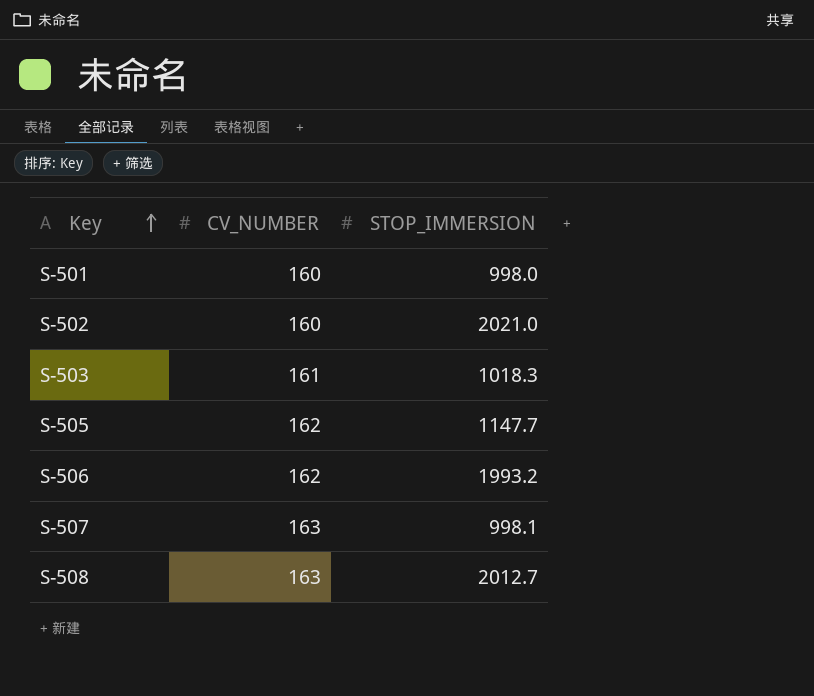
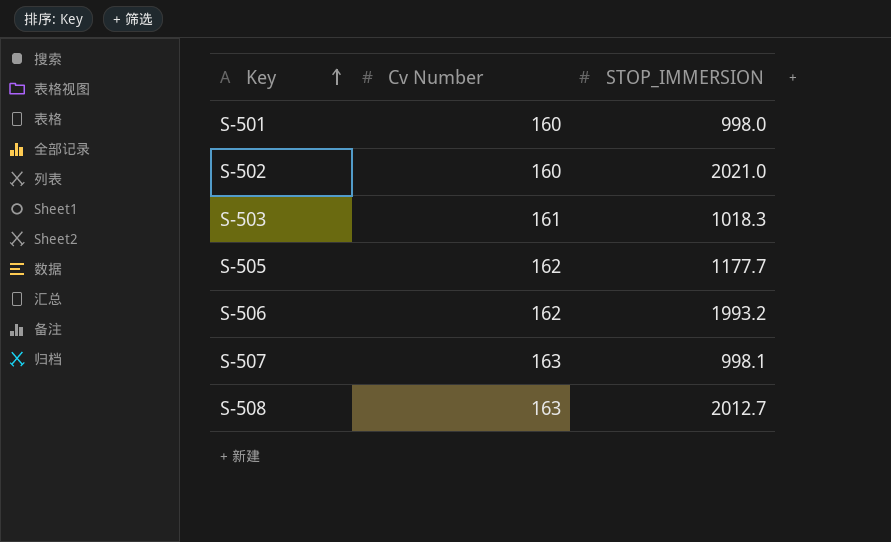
column name: CV_NUMBER -> Cv Number
S-505 | STOP_IMMERSION: 1147.7 -> 1177.7

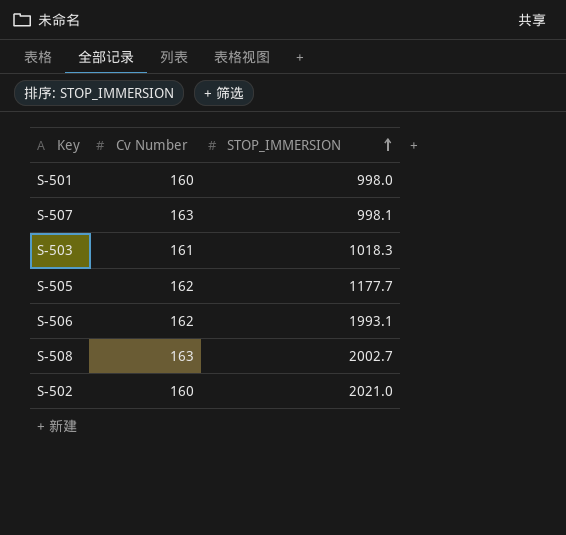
row order: Key ascending -> STOP_IMMERSION ascending
S-506 | STOP_IMMERSION: 1993.2 -> 1993.1
S-508 | STOP_IMMERSION: 2012.7 -> 2002.7

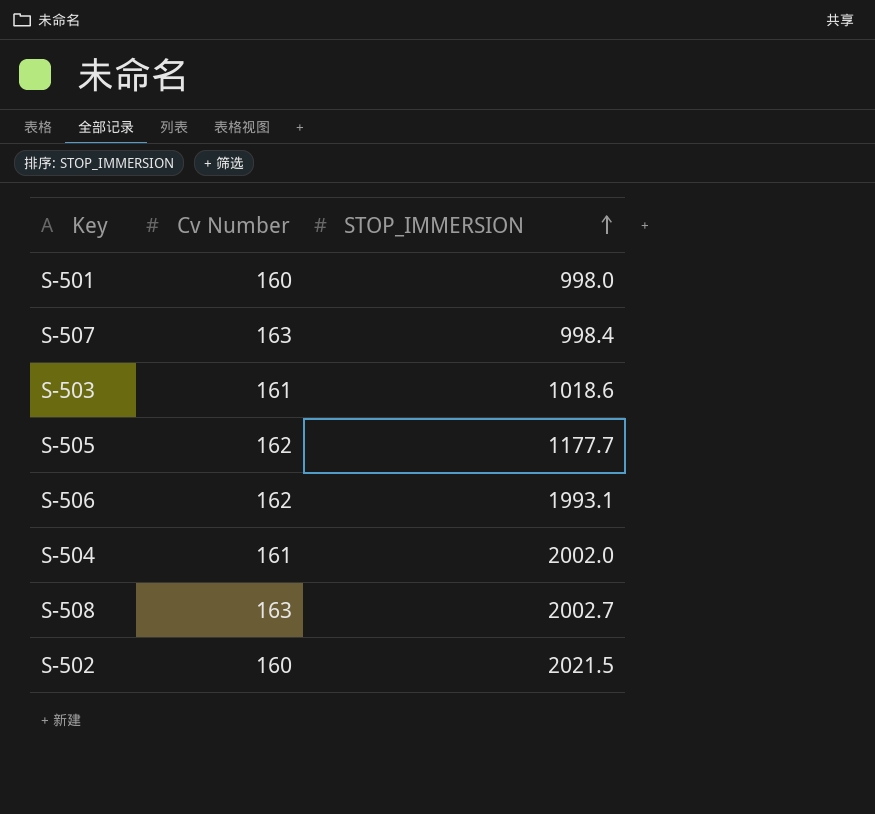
S-507 | STOP_IMMERSION: 998.1 -> 998.4
S-503 | STOP_IMMERSION: 1018.3 -> 1018.6
row S-504: none -> 161 | 2002.0
S-502 | STOP_IMMERSION: 2021.0 -> 2021.5

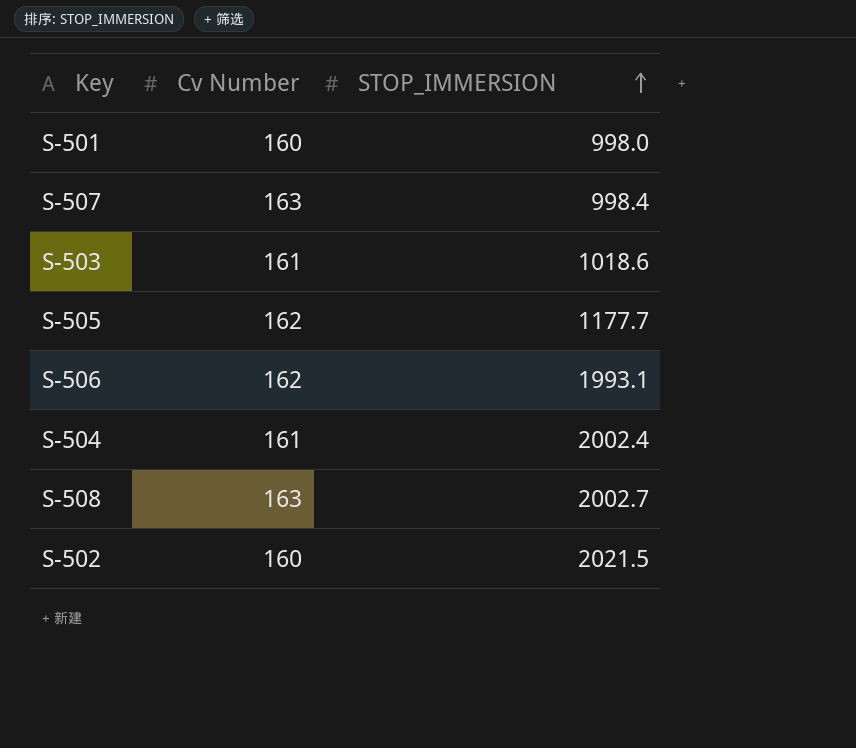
S-504 | STOP_IMMERSION: 2002.0 -> 2002.4

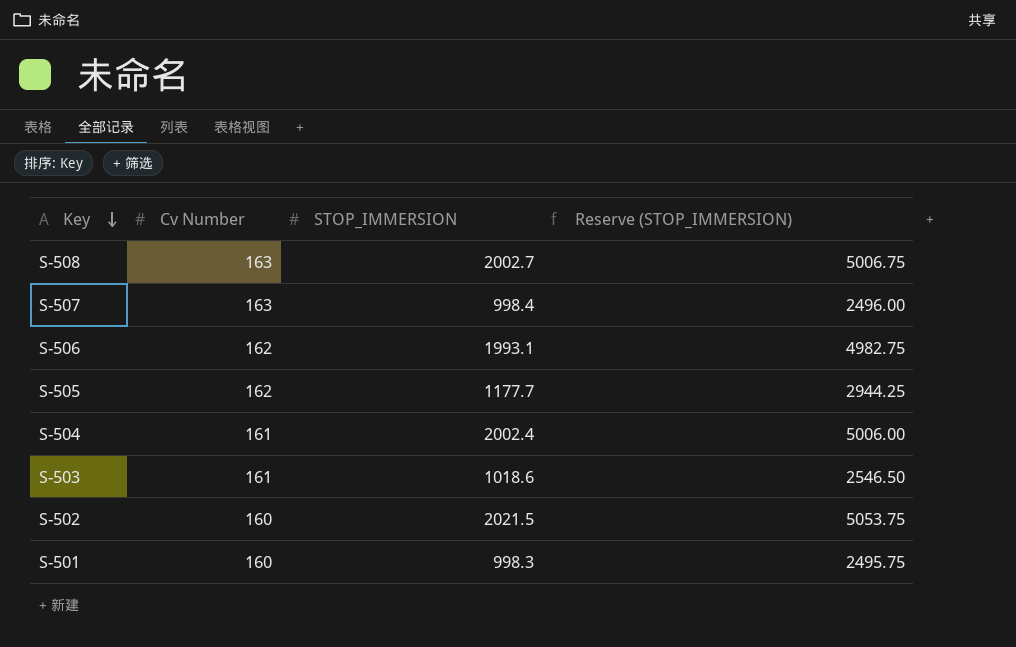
row order: STOP_IMMERSION ascending -> Key descending
column Reserve (STOP_IMMERSION) | formula: none -> [STOP_IMMERSION] * 2.5
S-501 | STOP_IMMERSION: 998.0 -> 998.3

